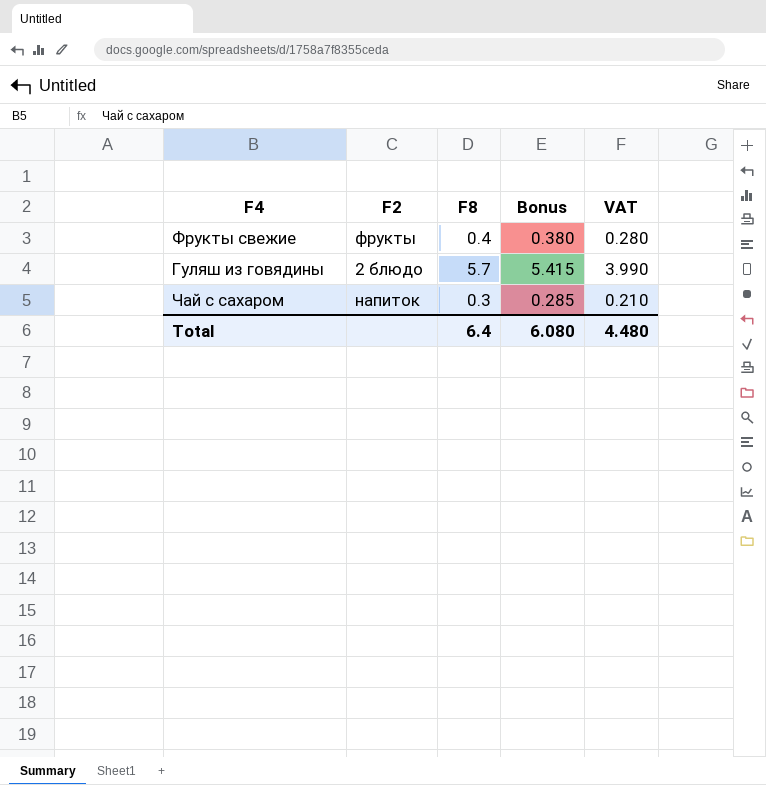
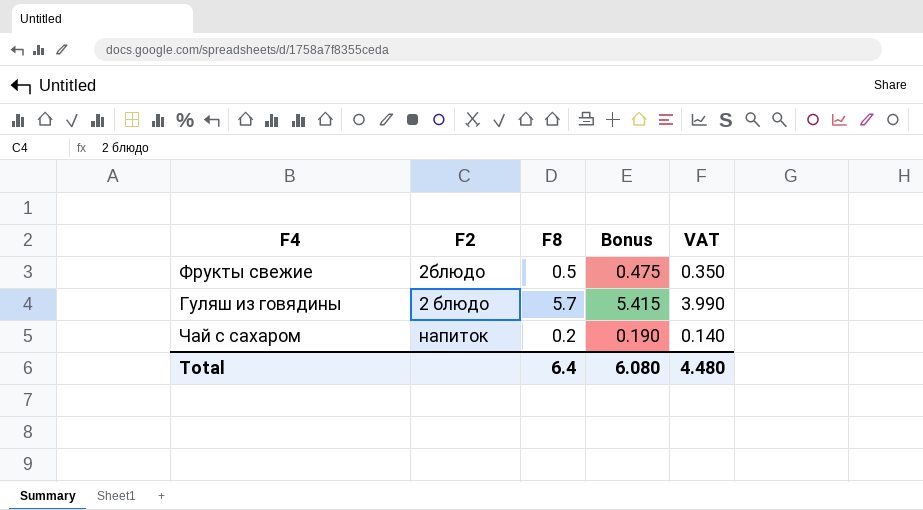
Фрукты свежие | F2: фрукты -> 2блюдо
Фрукты свежие | F8: 0.4 -> 0.5
Фрукты свежие | Bonus: 0.380 -> 0.475
Фрукты свежие | VAT: 0.280 -> 0.350
Чай с сахаром | F8: 0.3 -> 0.2
Чай с сахаром | Bonus: 0.285 -> 0.190
Чай с сахаром | VAT: 0.210 -> 0.140

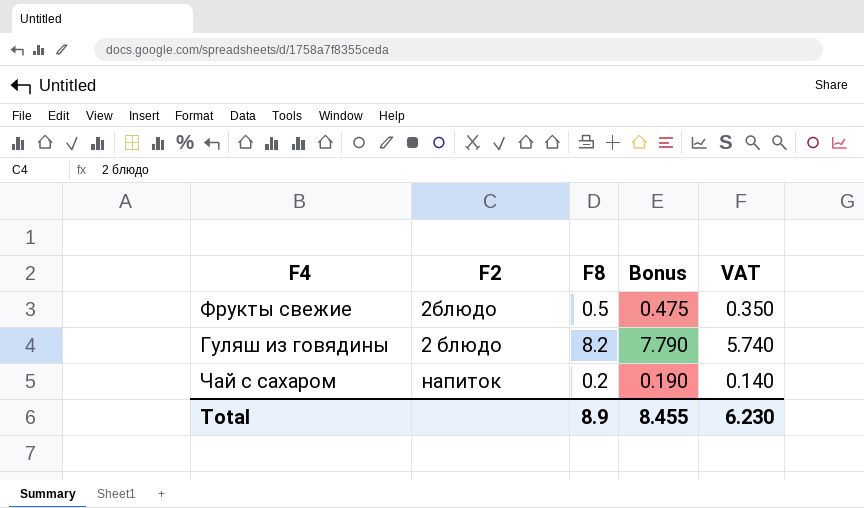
Гуляш из говядины | F8: 5.7 -> 8.2
Гуляш из говядины | Bonus: 5.415 -> 7.790
Гуляш из говядины | VAT: 3.990 -> 5.740
Total | F8: 6.4 -> 8.9
Total | Bonus: 6.080 -> 8.455
Total | VAT: 4.480 -> 6.230

